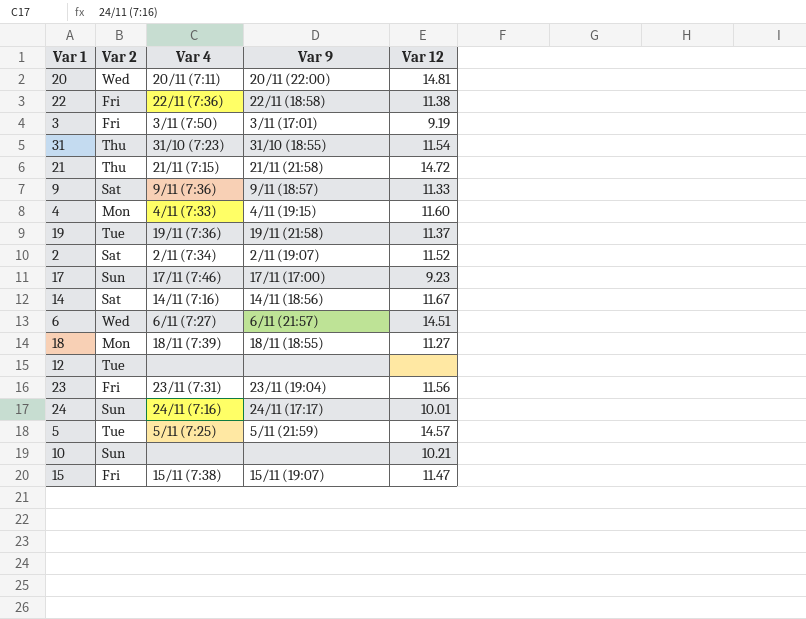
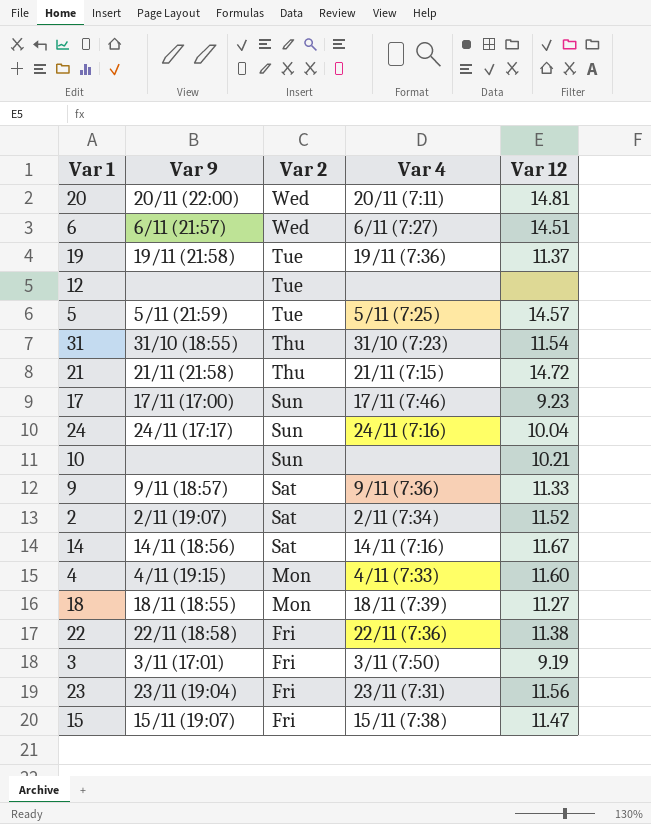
row order: none -> Var 2 descending
column Var 9 | position: 4 -> 2
24 | Var 12: 10.01 -> 10.04

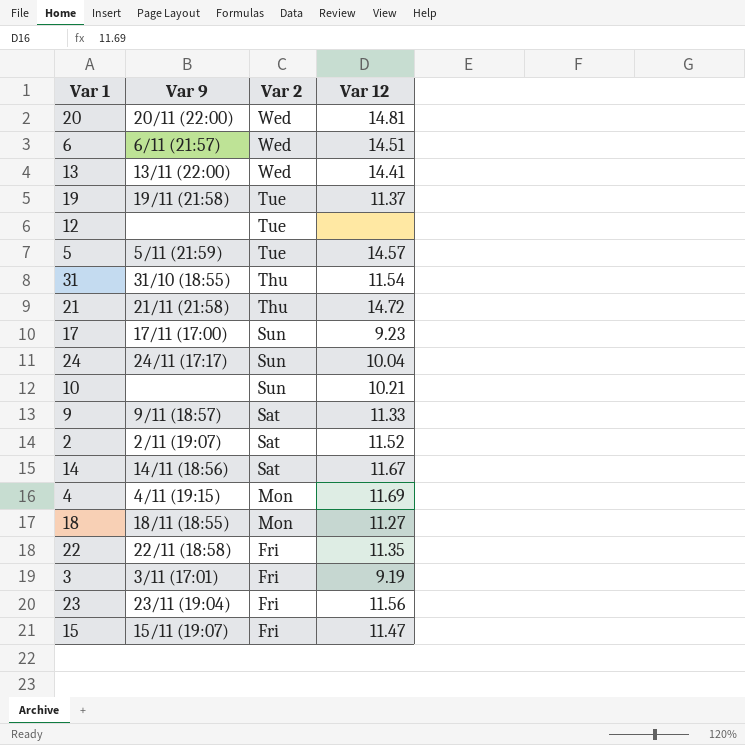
column Var 4 | position: 4 -> none
row 13: none -> 13/11 (22:00) | Wed | 14.41
4 | Var 12: 11.60 -> 11.69
22 | Var 12: 11.38 -> 11.35

